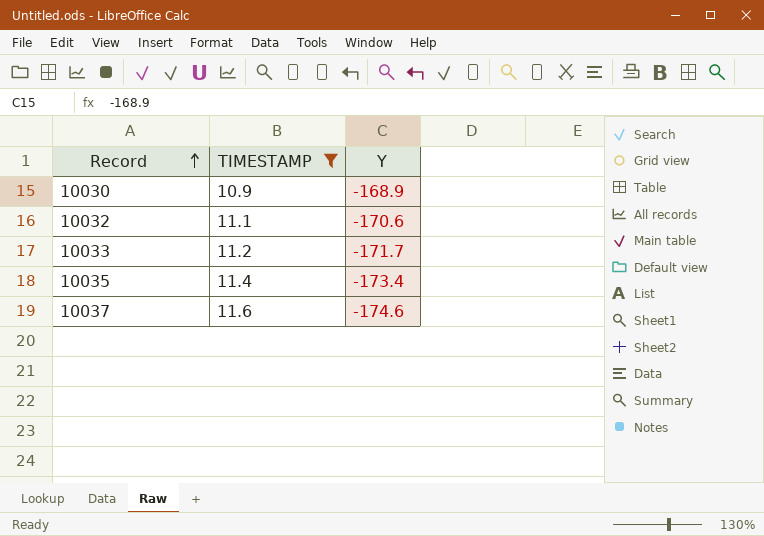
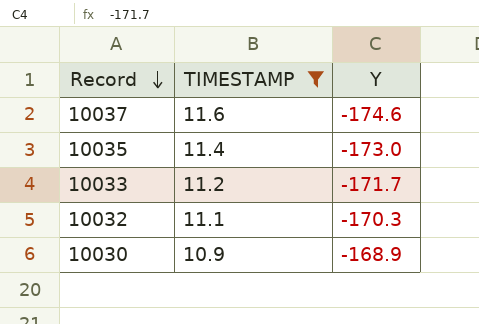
row order: Record ascending -> Record descending
10035 | Y: -173.4 -> -173.0
10032 | Y: -170.6 -> -170.3

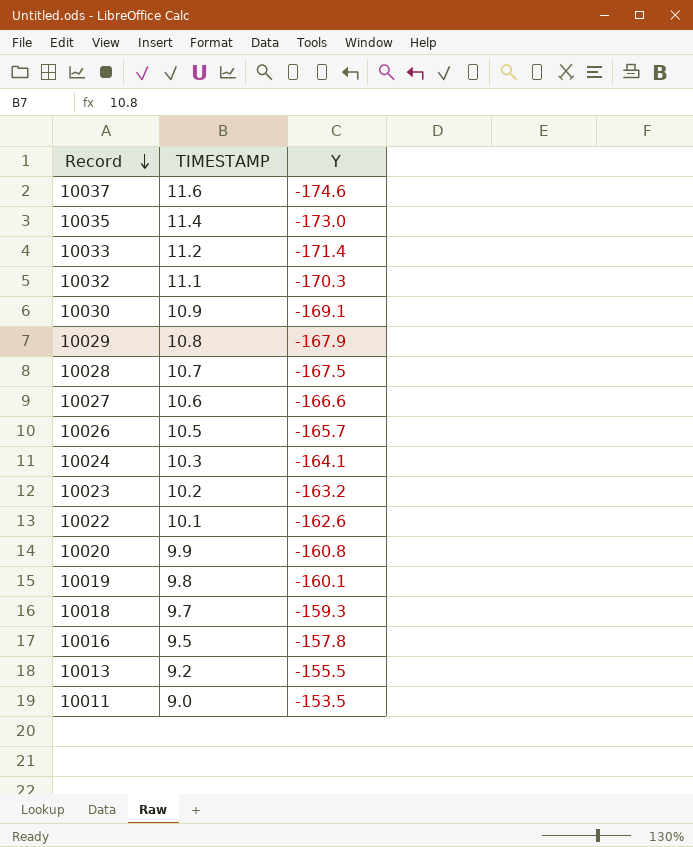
filter: TIMESTAMP >= 10.9 -> none
10033 | Y: -171.7 -> -171.4
10030 | Y: -168.9 -> -169.1

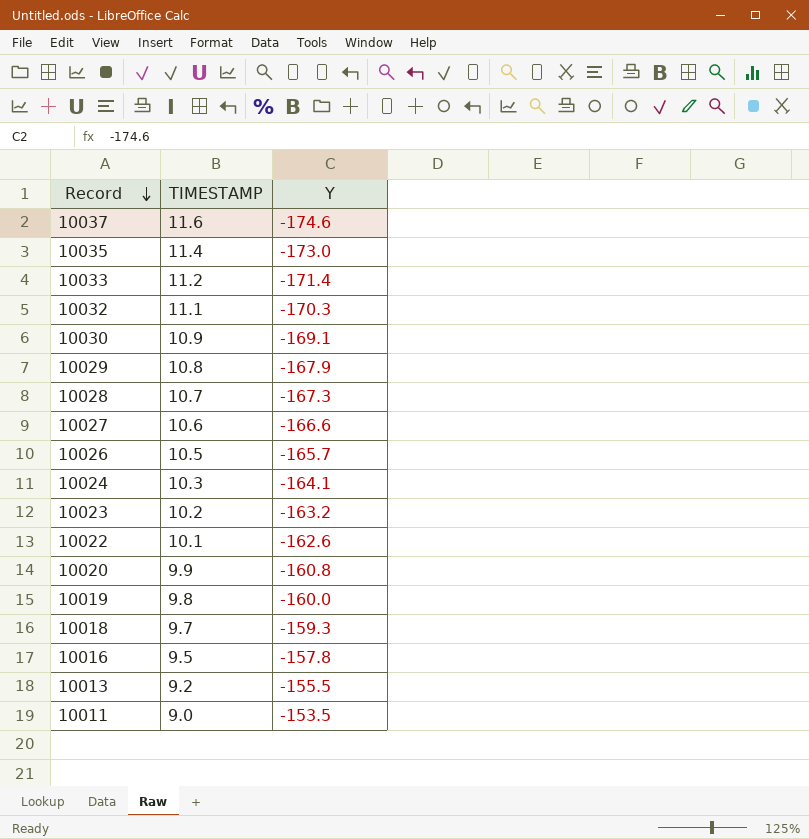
10028 | Y: -167.5 -> -167.3
10019 | Y: -160.1 -> -160.0

